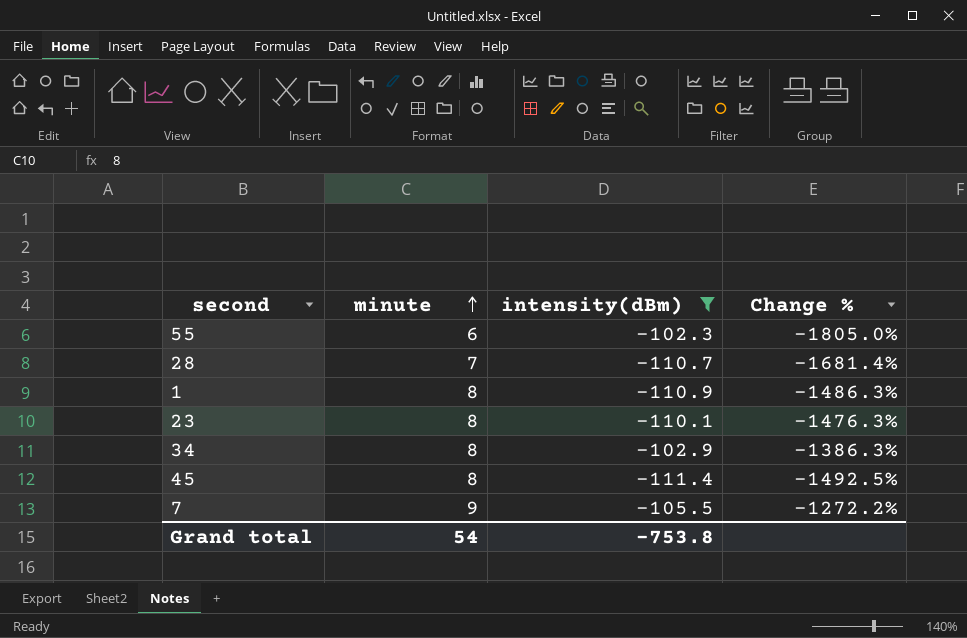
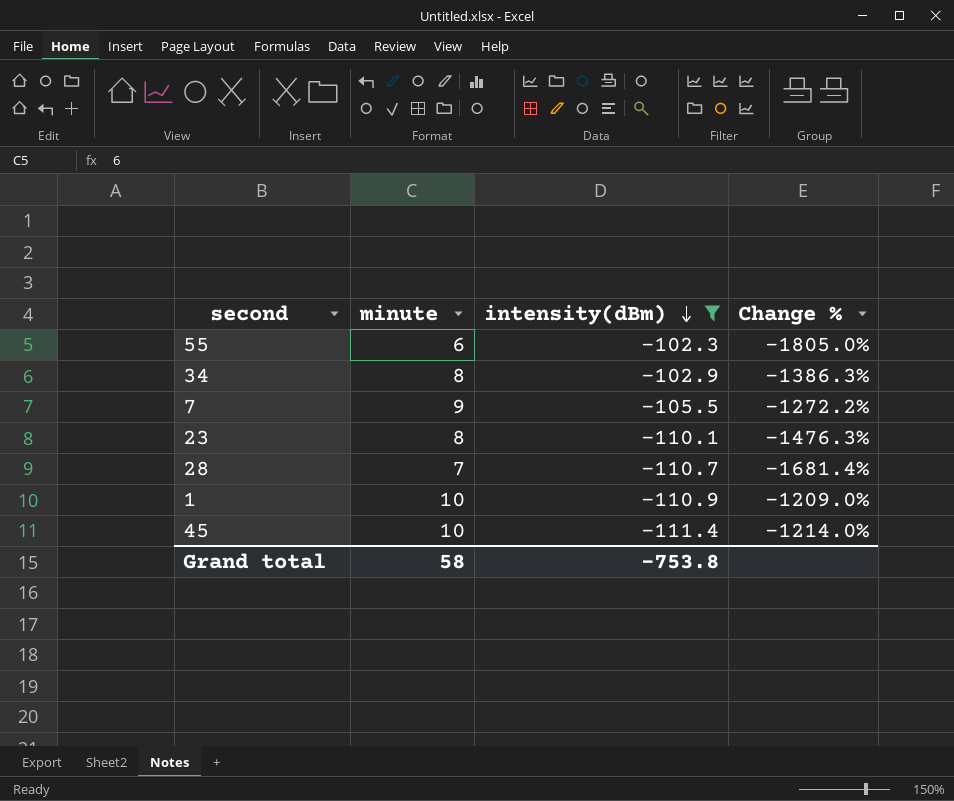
row order: minute ascending -> intensity(dBm) descending
1 | minute: 8 -> 10
1 | Change %: -1486.3% -> -1209.0%
45 | minute: 8 -> 10
45 | Change %: -1492.5% -> -1214.0%
Grand total | minute: 54 -> 58

